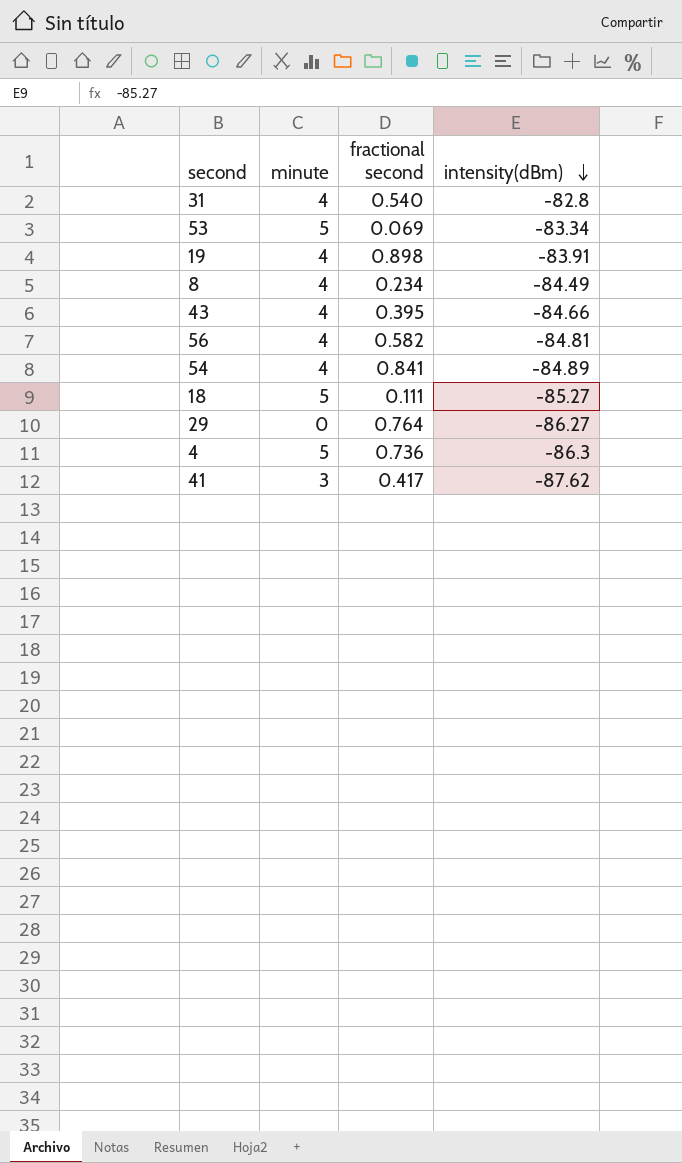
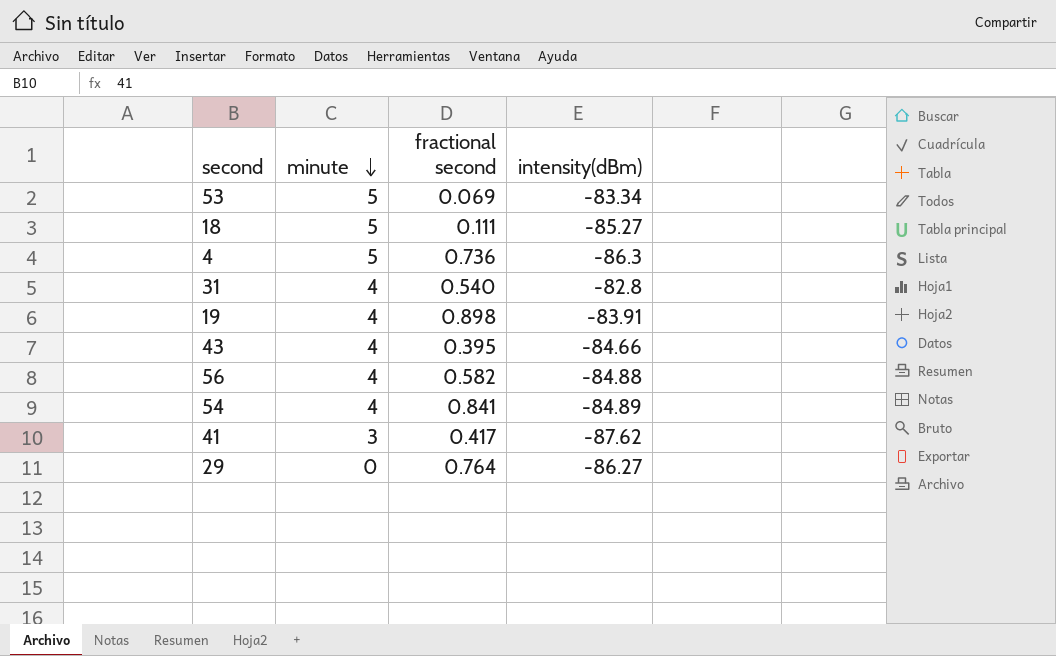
row order: intensity(dBm) descending -> minute descending
row 8: 4 | 0.234 | -84.49 -> none
56 | intensity(dBm): -84.81 -> -84.88

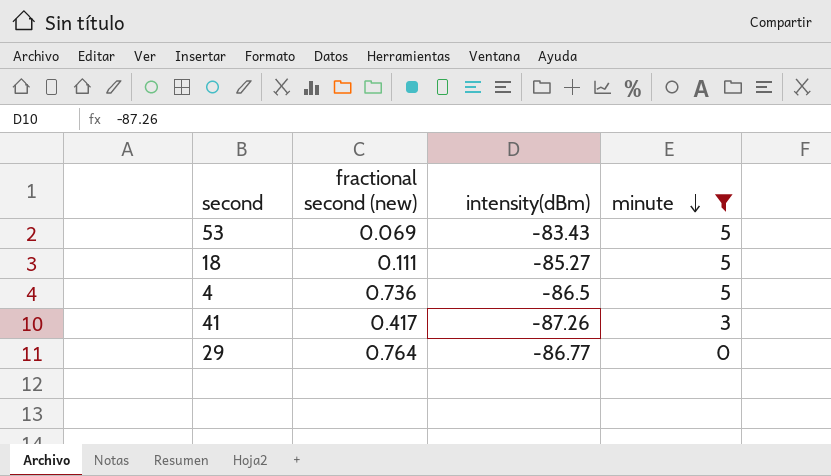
filter: none -> minute != 4
column name: fractional second -> fractional second (new)
column minute | position: 2 -> 4
53 | intensity(dBm): -83.34 -> -83.43
4 | intensity(dBm): -86.3 -> -86.5
41 | intensity(dBm): -87.62 -> -87.26
29 | intensity(dBm): -86.27 -> -86.77

